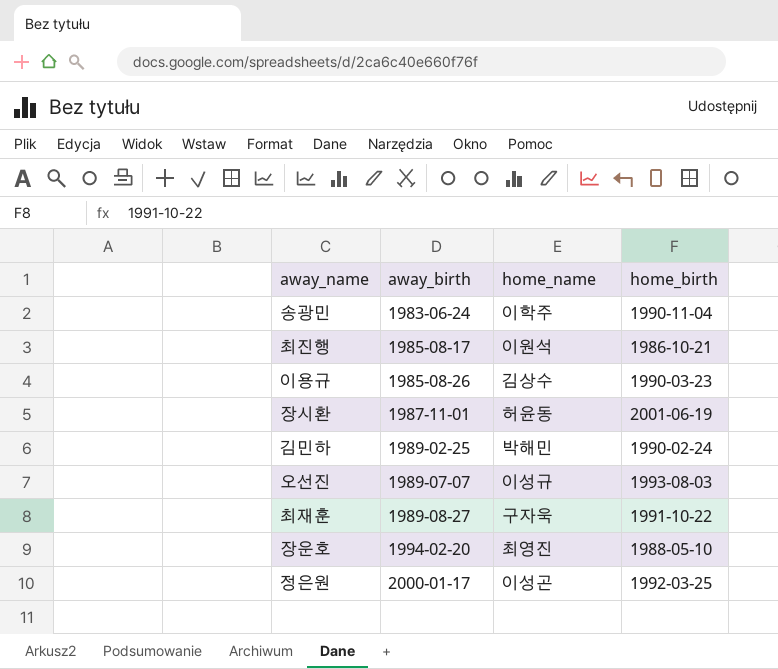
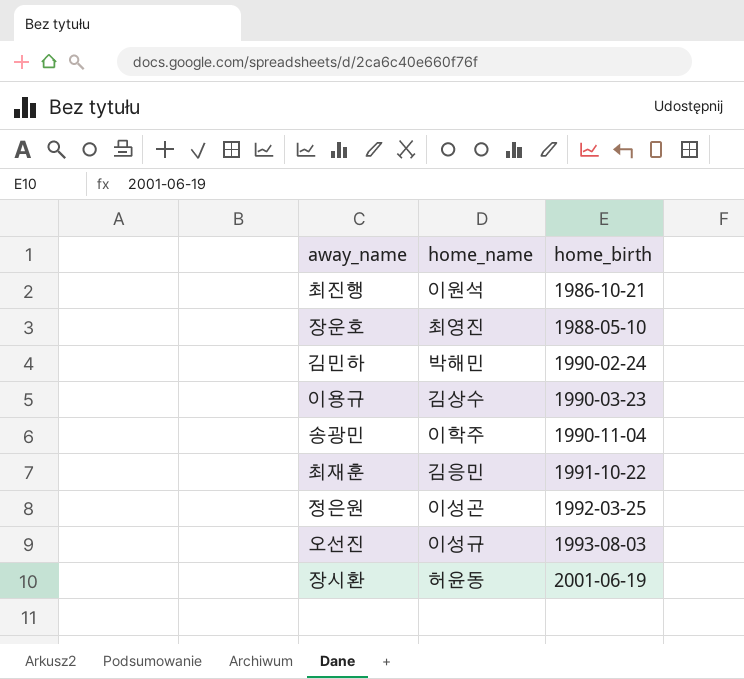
row order: away_birth ascending -> home_birth ascending
column away_birth | position: 2 -> none
최재훈 | home_name: 구자욱 -> 김응민

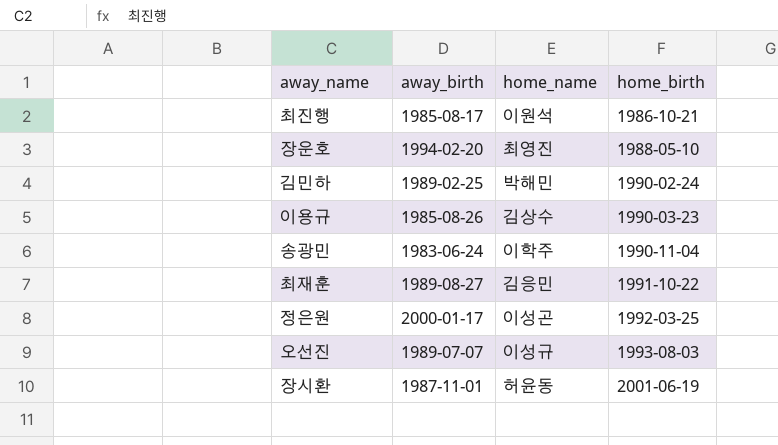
column away_birth | position: none -> 2

